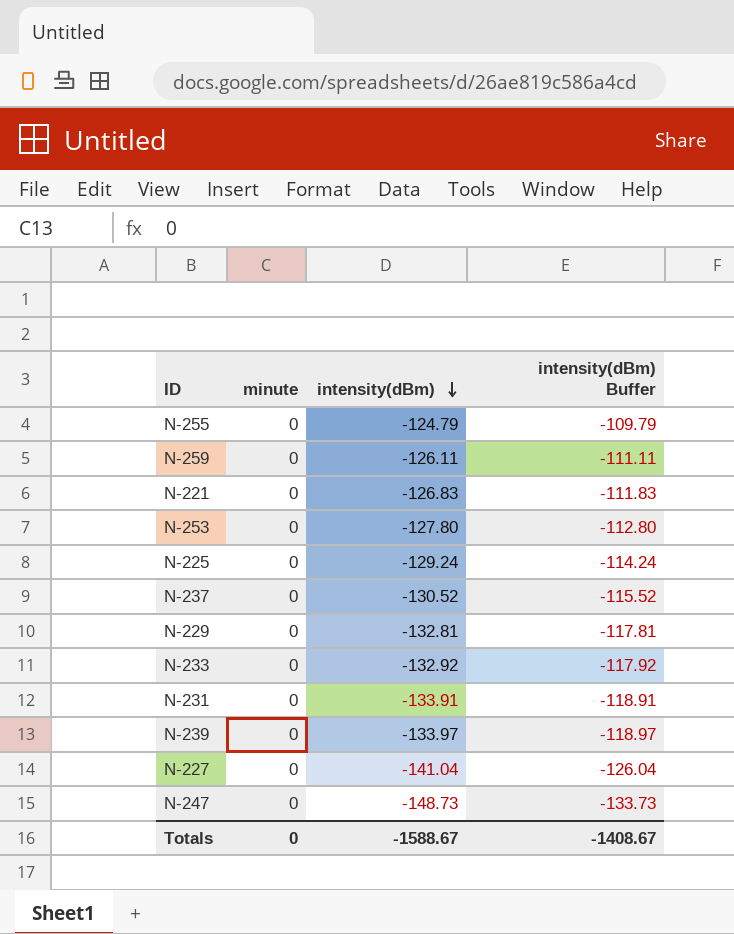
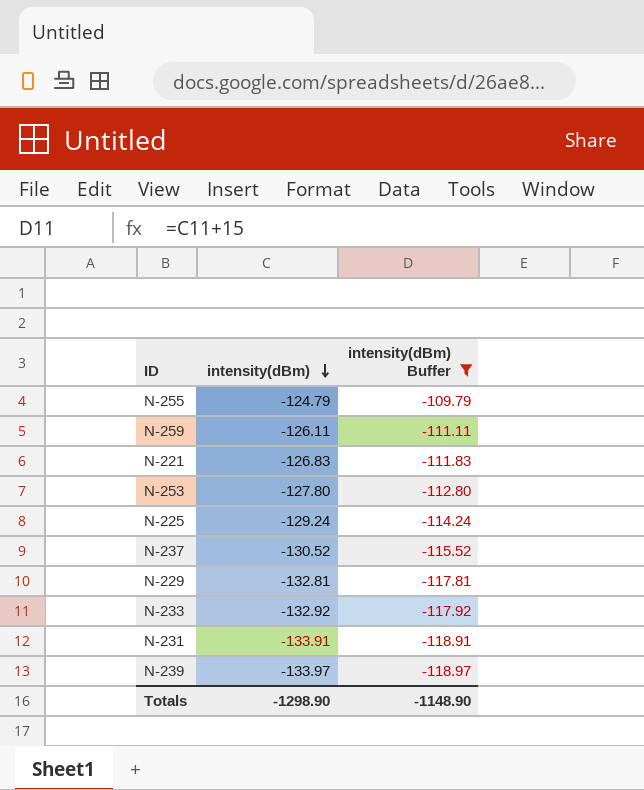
filter: none -> intensity(dBm) Buffer >= -118.97
column minute | position: 2 -> none
Totals | intensity(dBm): -1588.67 -> -1298.90
Totals | intensity(dBm) Buffer: -1408.67 -> -1148.90

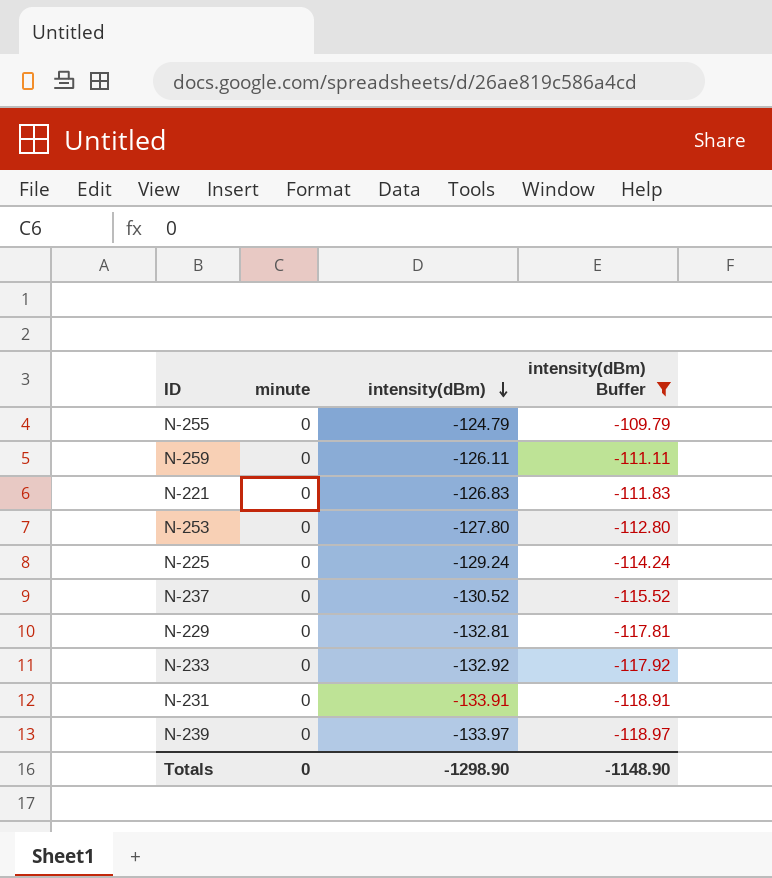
column minute | position: none -> 2

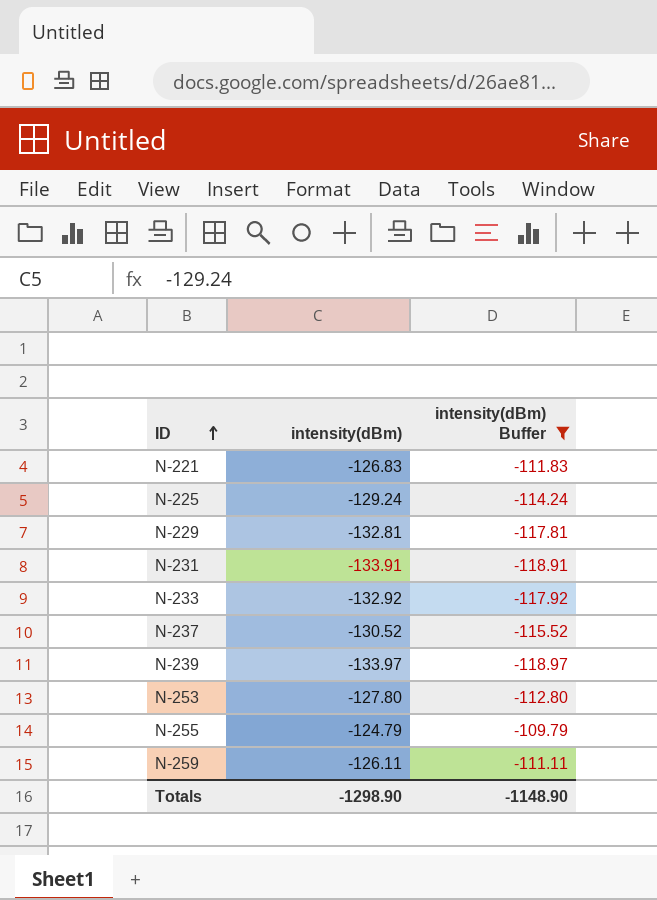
row order: intensity(dBm) descending -> ID ascending
column minute | position: 2 -> none

